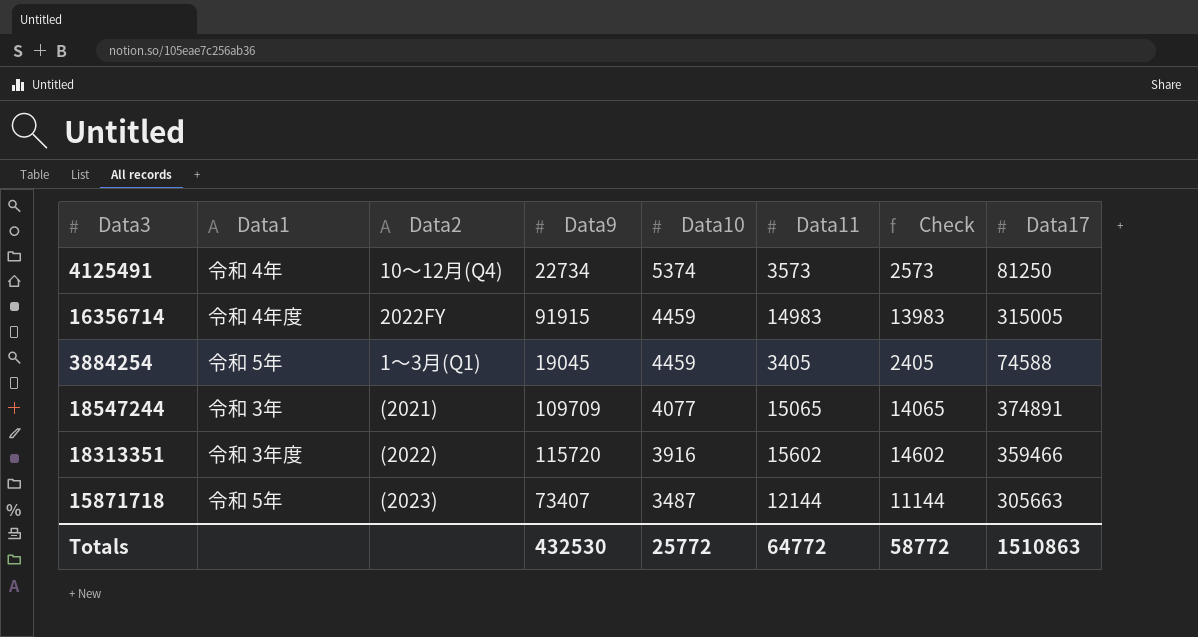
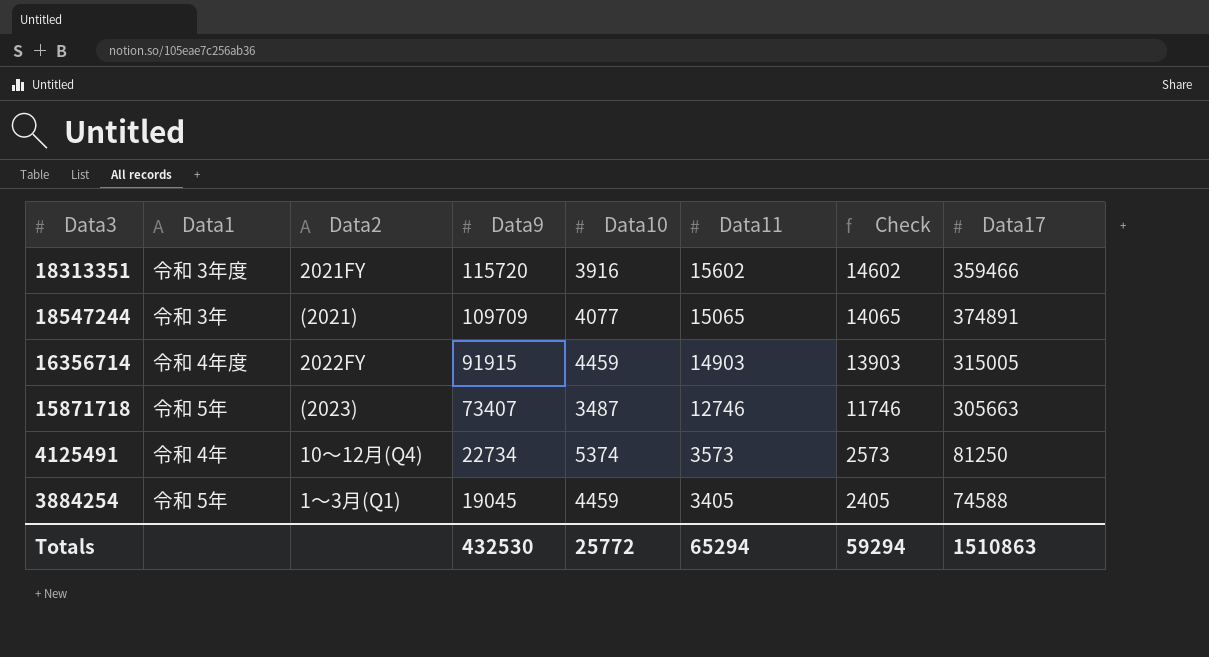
row order: Data10 descending -> Data9 descending
18313351 | Data2: (2022) -> 2021FY
16356714 | Data11: 14983 -> 14903
16356714 | Check: 13983 -> 13903
15871718 | Data11: 12144 -> 12746
15871718 | Check: 11144 -> 11746
Totals | Data11: 64772 -> 65294
Totals | Check: 58772 -> 59294

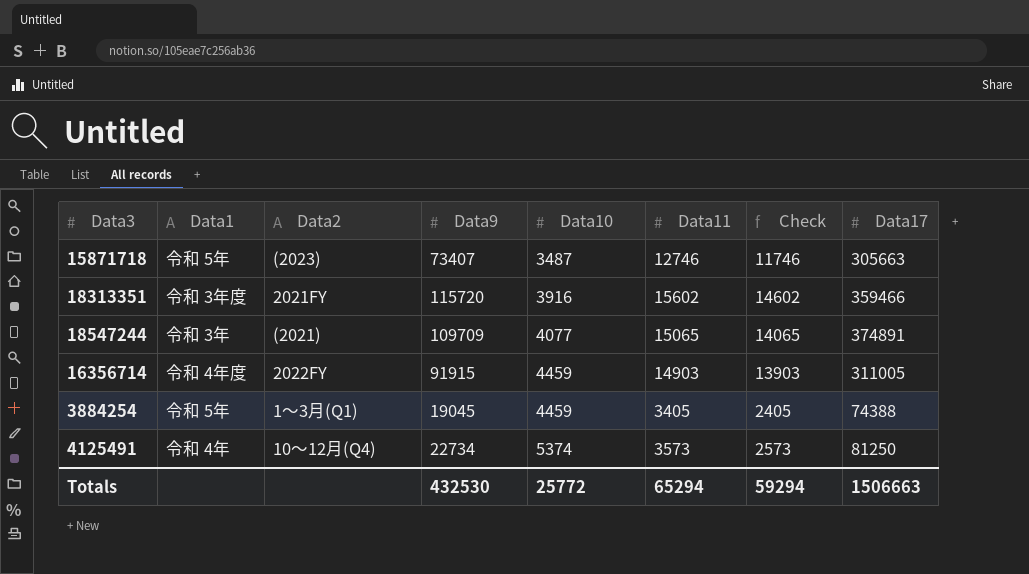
row order: Data9 descending -> Data10 ascending
16356714 | Data17: 315005 -> 311005
3884254 | Data17: 74588 -> 74388
Totals | Data17: 1510863 -> 1506663

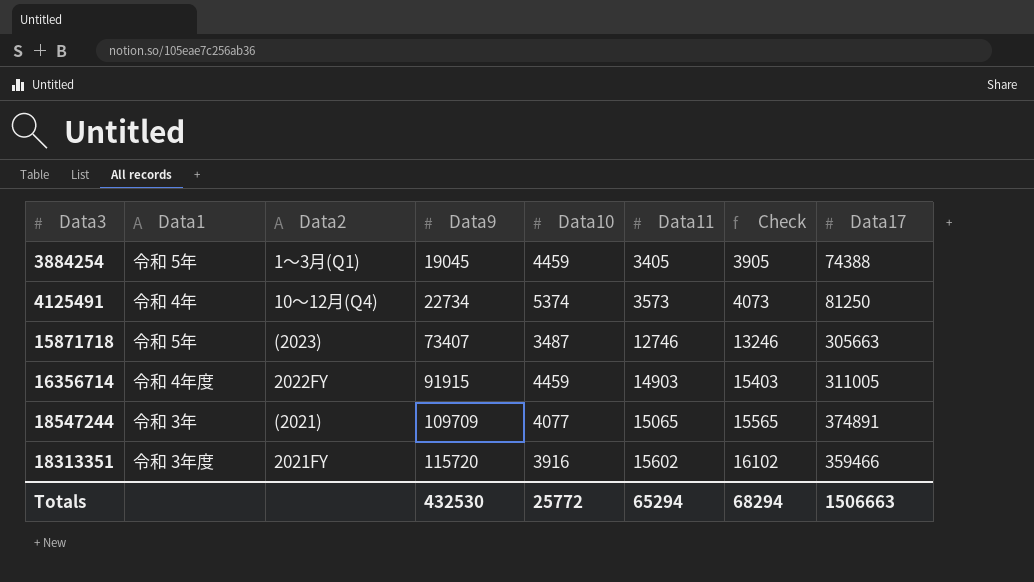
row order: Data10 ascending -> Data9 ascending
column Check | formula: [Data11] - 1000 -> [Data11] + 500
Totals | Check: 59294 -> 68294

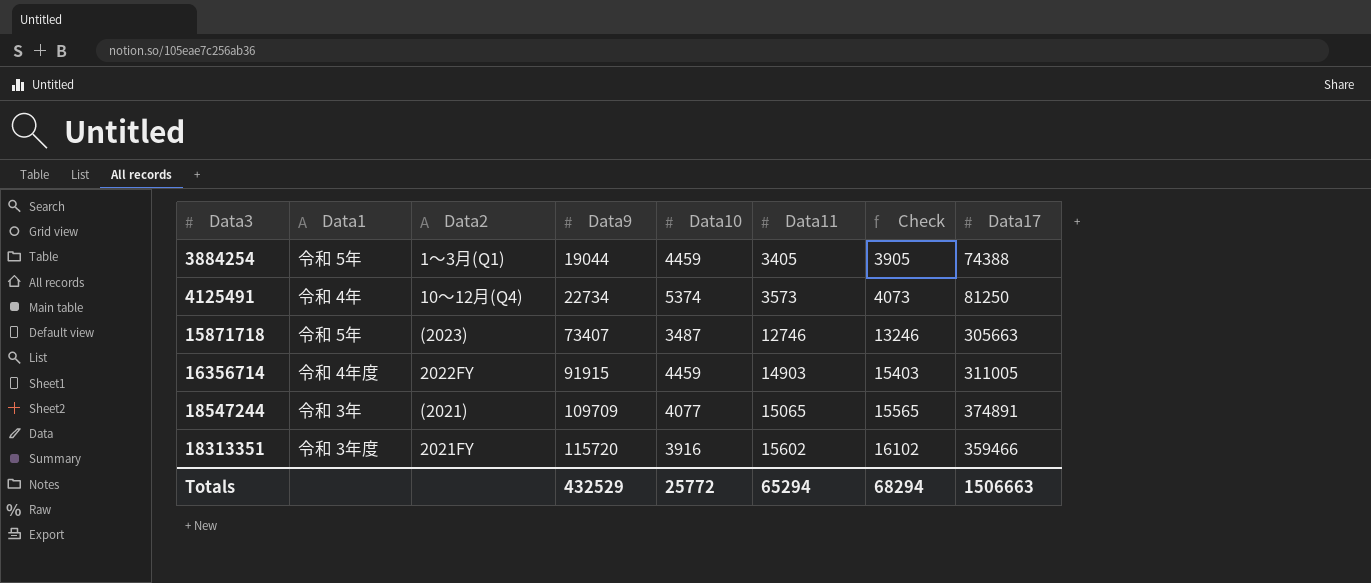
3884254 | Data9: 19045 -> 19044
Totals | Data9: 432530 -> 432529

